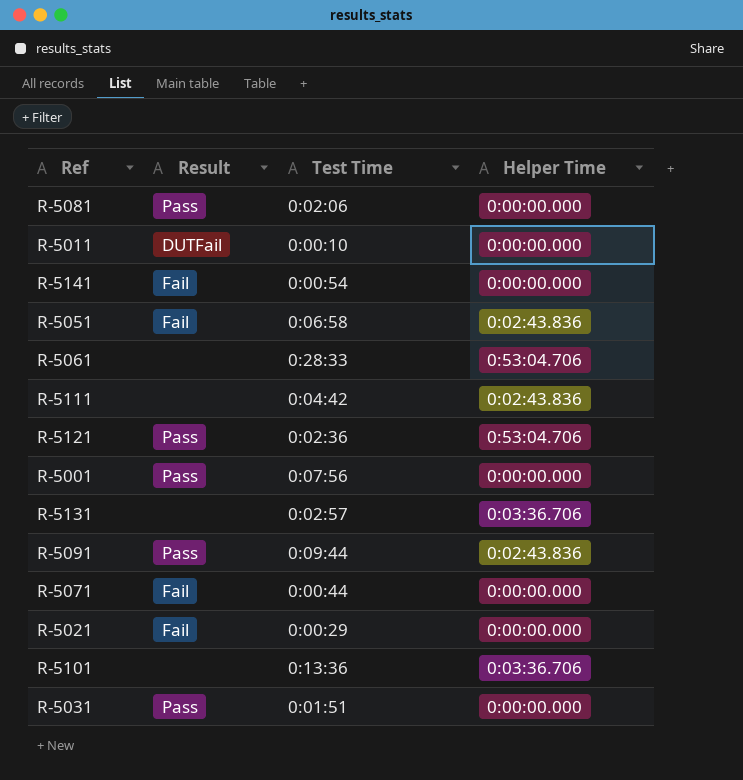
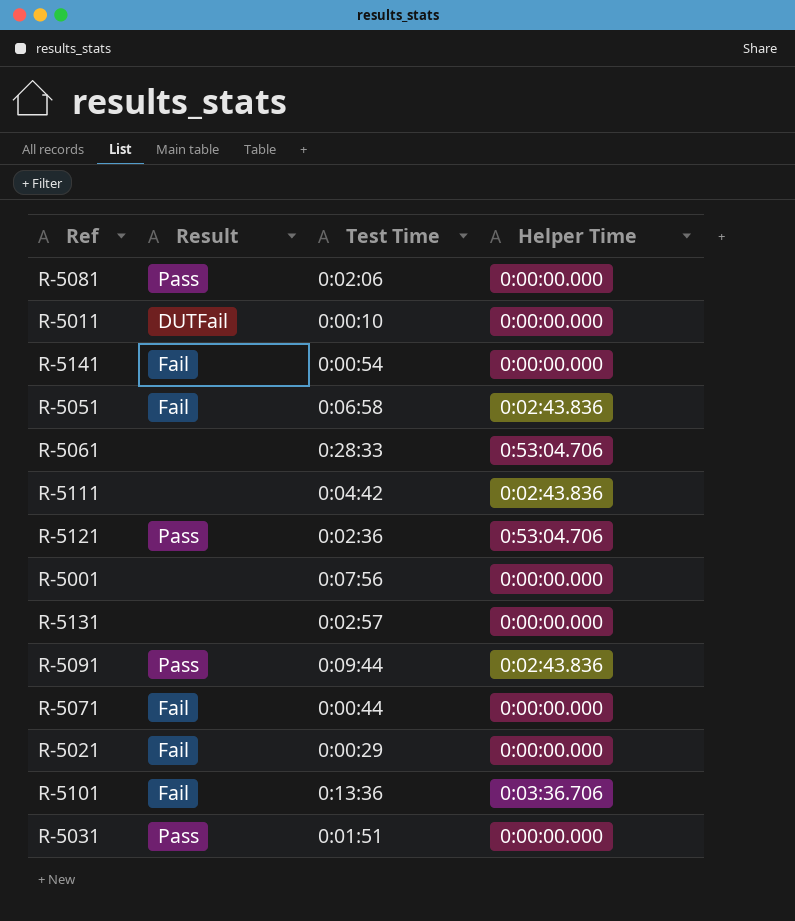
R-5001 | Result: Pass -> none
R-5131 | Helper Time: 0:03:36.706 -> 0:00:00.000
R-5101 | Result: none -> Fail

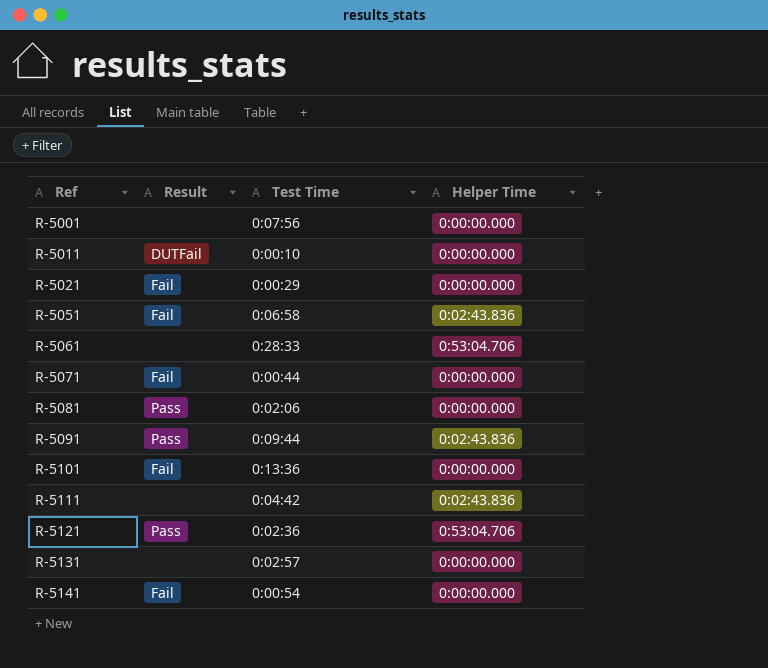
row order: none -> Ref ascending
row R-5031: Pass | 0:01:51 | 0:00:00.000 -> none
R-5101 | Helper Time: 0:03:36.706 -> 0:00:00.000

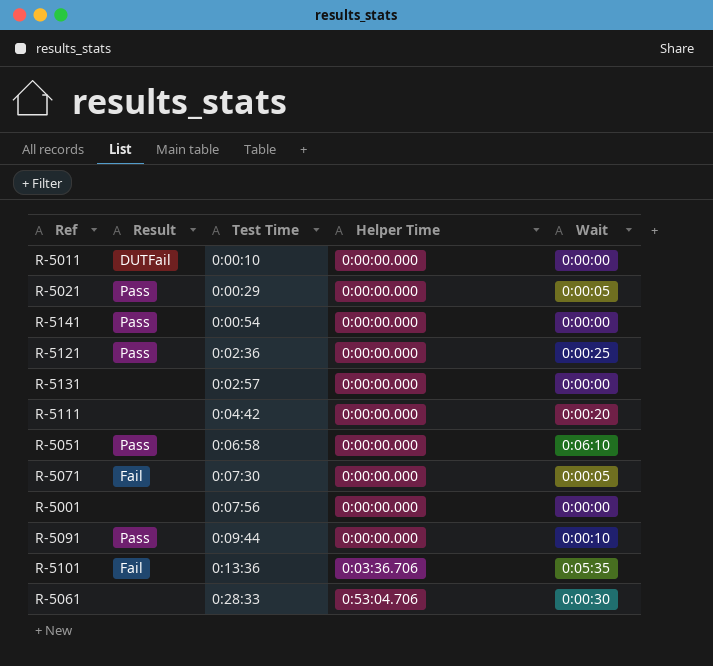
row order: Ref ascending -> Test Time ascending
column Wait | position: none -> 5
row R-5081: Pass | 0:02:06 | 0:00:00.000 -> none
R-5021 | Result: Fail -> Pass
R-5141 | Result: Fail -> Pass
R-5121 | Helper Time: 0:53:04.706 -> 0:00:00.000
R-5111 | Helper Time: 0:02:43.836 -> 0:00:00.000
R-5051 | Result: Fail -> Pass
R-5051 | Helper Time: 0:02:43.836 -> 0:00:00.000
R-5071 | Test Time: 0:00:44 -> 0:07:30
R-5091 | Helper Time: 0:02:43.836 -> 0:00:00.000
R-5101 | Helper Time: 0:00:00.000 -> 0:03:36.706

